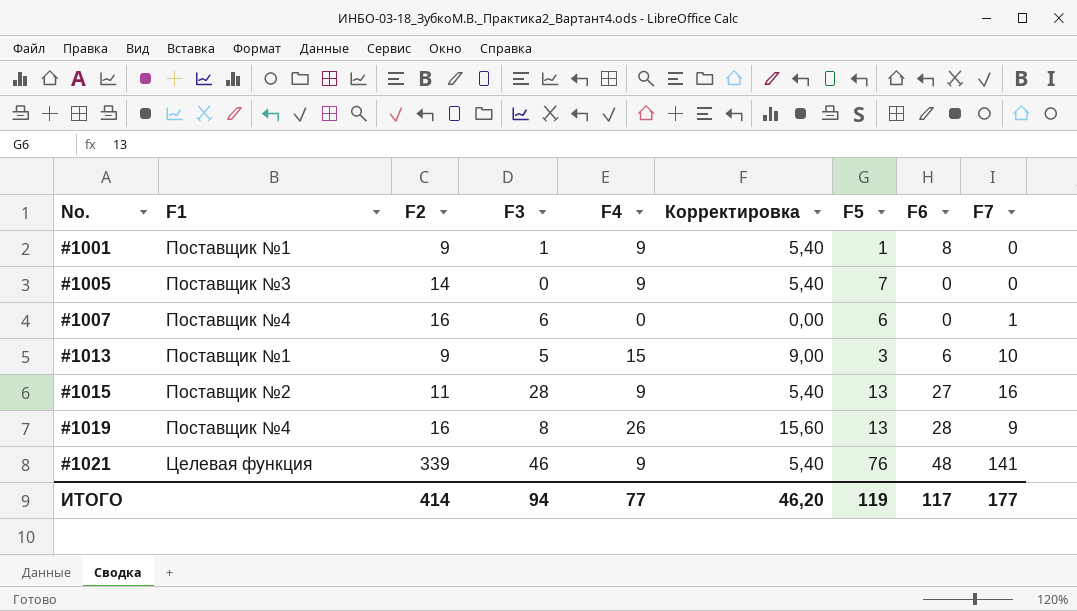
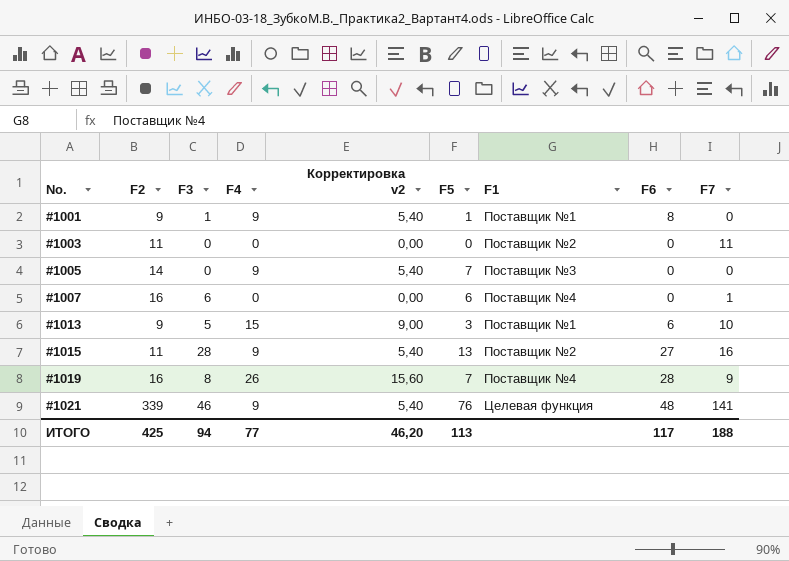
column name: Корректировка -> Корректировка v2
column F1 | position: 2 -> 7
row #1003: none -> 11 | 0 | 0 | 0,00 | 0 | Поставщик №2 | 0 | 11
#1019 | F5: 13 -> 7
ИТОГО | F2: 414 -> 425
ИТОГО | F5: 119 -> 113
ИТОГО | F7: 177 -> 188

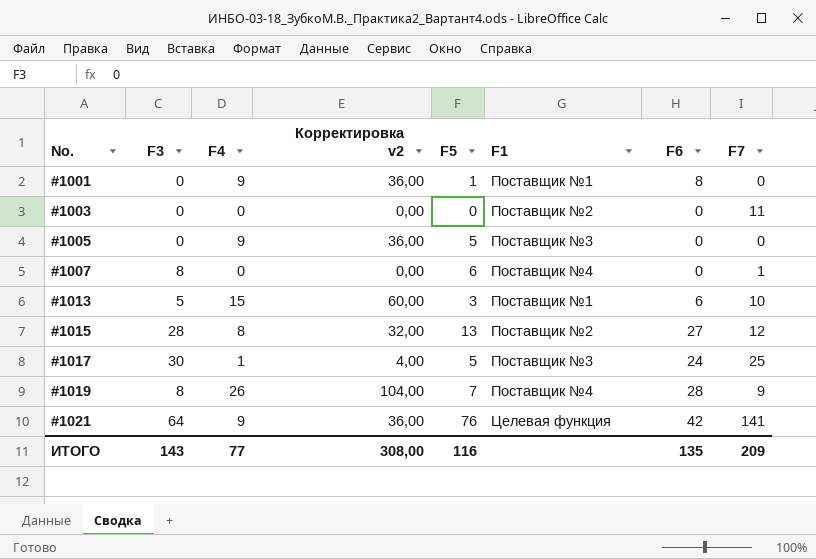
column F2 | position: 2 -> none
column Корректировка v2 | formula: [F4] * 0,6 -> [F4] * 4
#1001 | F3: 1 -> 0
#1005 | F5: 7 -> 5
#1007 | F3: 6 -> 8
#1015 | F4: 9 -> 8
#1015 | F7: 16 -> 12
row #1017: none -> 30 | 1 | 4,00 | 5 | Поставщик №3 | 24 | 25
#1021 | F3: 46 -> 64
#1021 | F6: 48 -> 42
ИТОГО | F3: 94 -> 143
ИТОГО | Корректировка v2: 46,20 -> 308,00
ИТОГО | F5: 113 -> 116
ИТОГО | F6: 117 -> 135
ИТОГО | F7: 188 -> 209

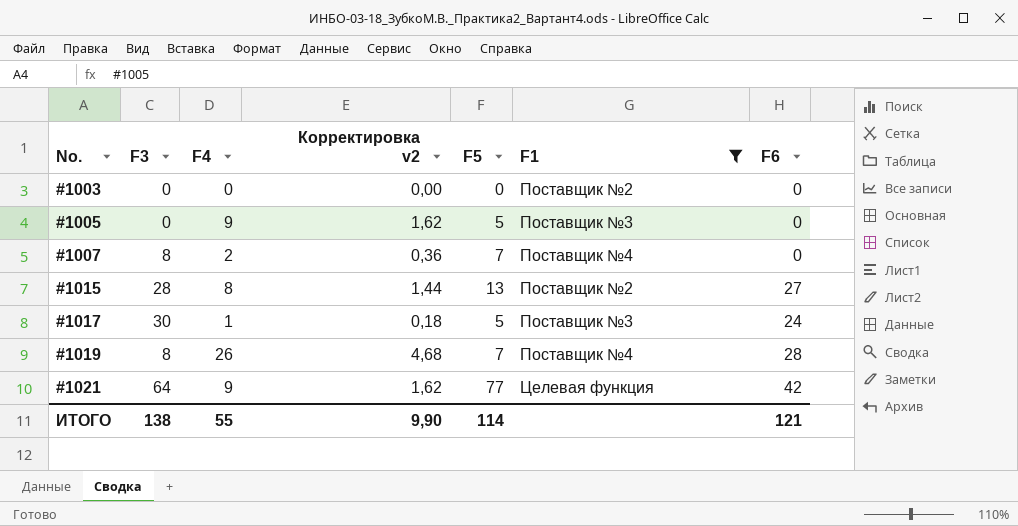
filter: none -> F1 != Поставщик №1
column F7 | position: 8 -> none
column Корректировка v2 | formula: [F4] * 4 -> [F4] * 0,18
#1007 | F4: 0 -> 2
#1007 | F5: 6 -> 7
#1021 | F5: 76 -> 77
ИТОГО | F3: 143 -> 138
ИТОГО | F4: 77 -> 55
ИТОГО | Корректировка v2: 308,00 -> 9,90
ИТОГО | F5: 116 -> 114
ИТОГО | F6: 135 -> 121

